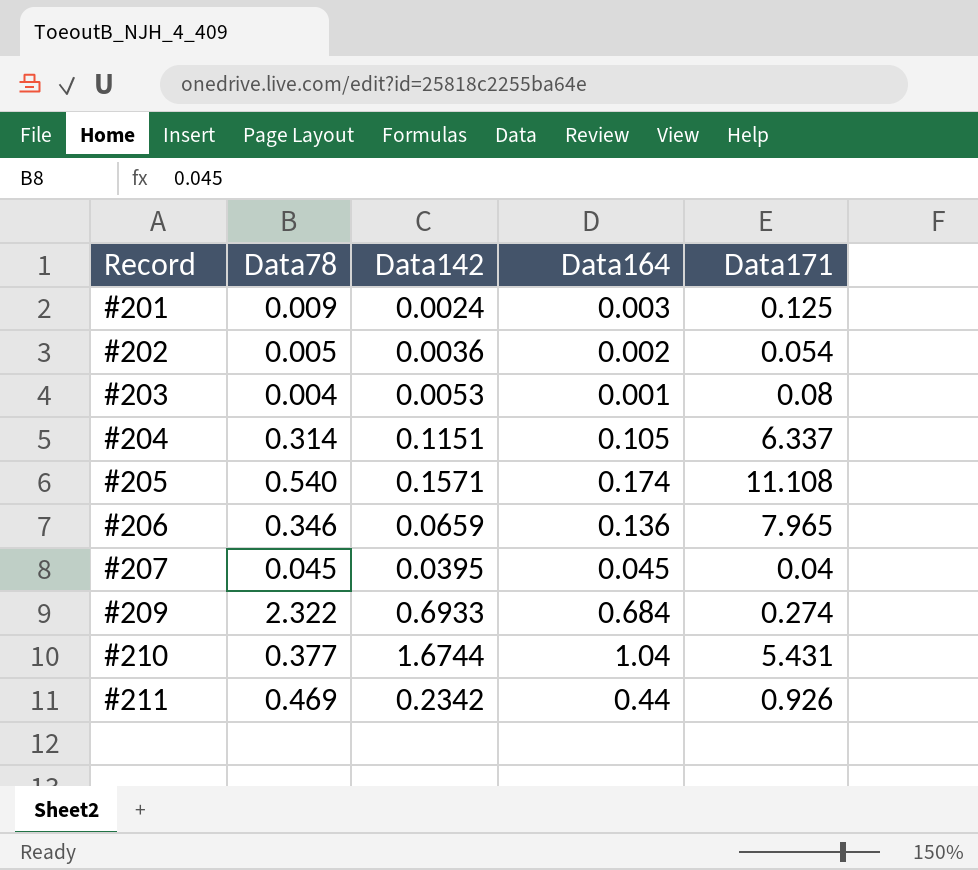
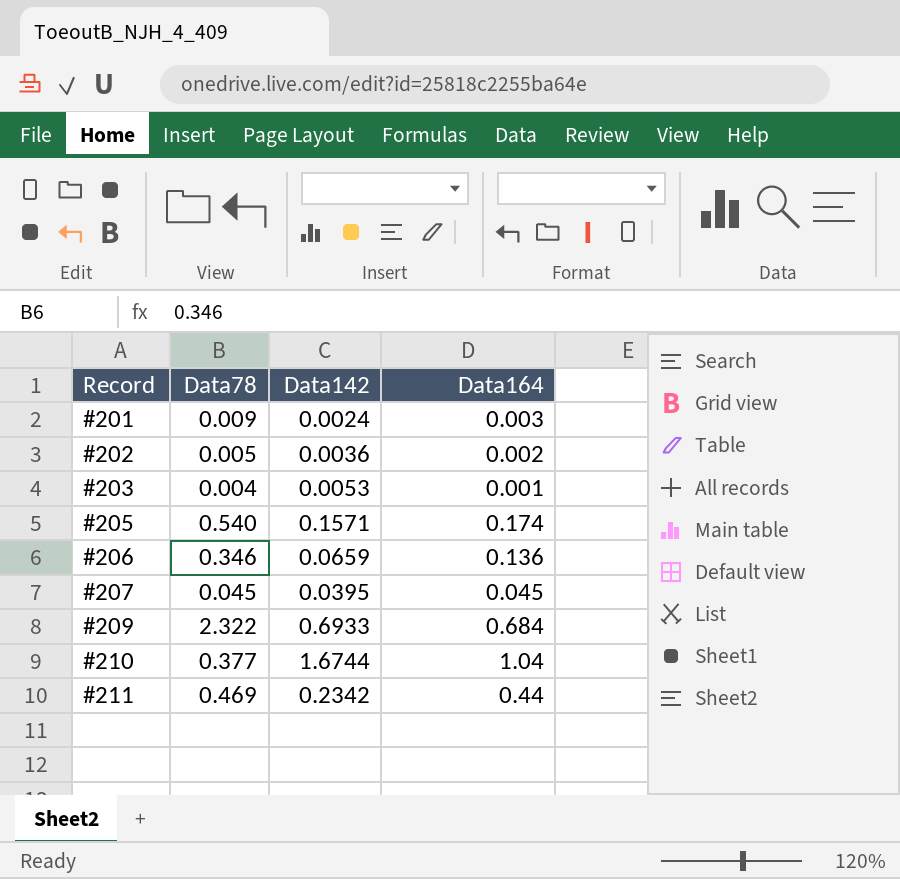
column Data171 | position: 5 -> none
row #204: 0.314 | 0.1151 | 0.105 | 6.337 -> none

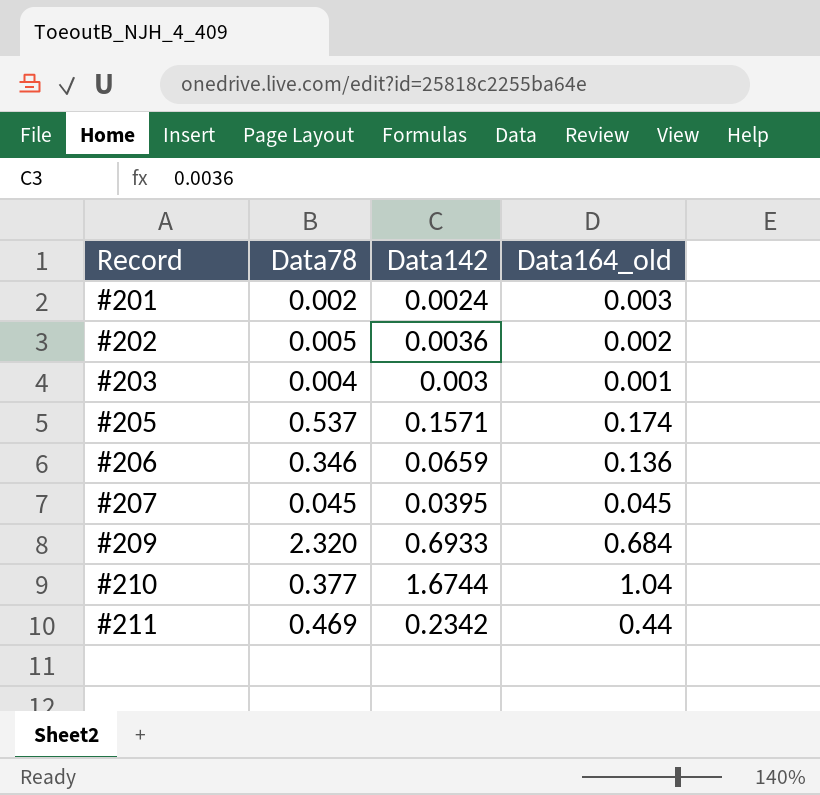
column name: Data164 -> Data164_old
#201 | Data78: 0.009 -> 0.002
#203 | Data142: 0.0053 -> 0.003
#205 | Data78: 0.540 -> 0.537
#209 | Data78: 2.322 -> 2.320

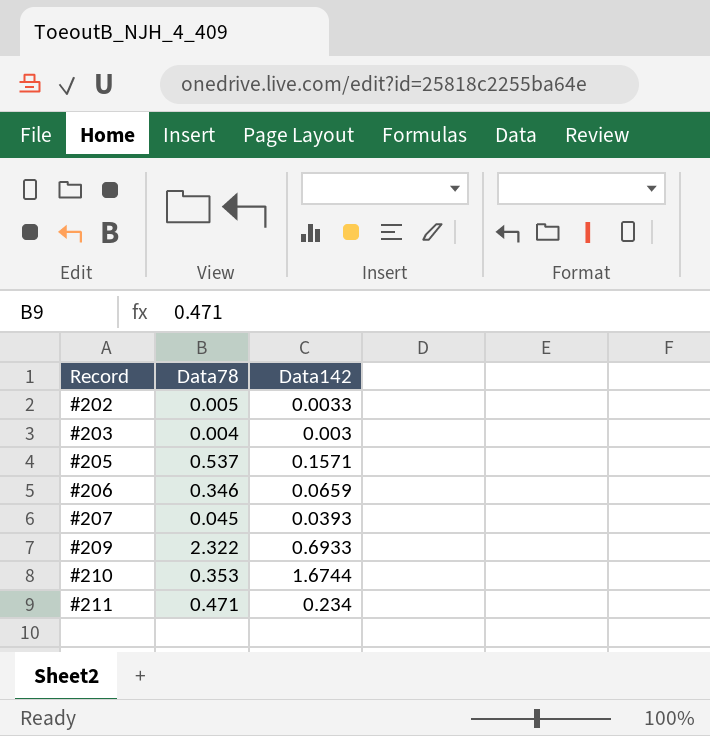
column Data164_old | position: 4 -> none
row #201: 0.002 | 0.0024 | 0.003 -> none
#202 | Data142: 0.0036 -> 0.0033
#207 | Data142: 0.0395 -> 0.0393
#209 | Data78: 2.320 -> 2.322
#210 | Data78: 0.377 -> 0.353
#211 | Data78: 0.469 -> 0.471
#211 | Data142: 0.2342 -> 0.234

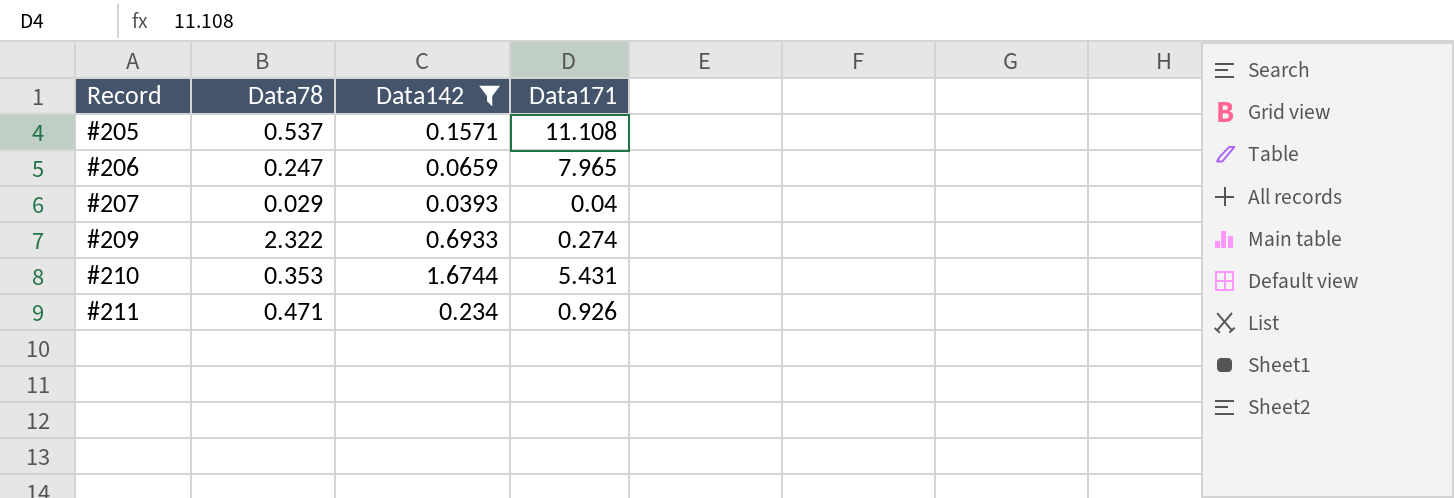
filter: none -> Data142 >= 0.0393
column Data171 | position: none -> 4
#206 | Data78: 0.346 -> 0.247
#207 | Data78: 0.045 -> 0.029

